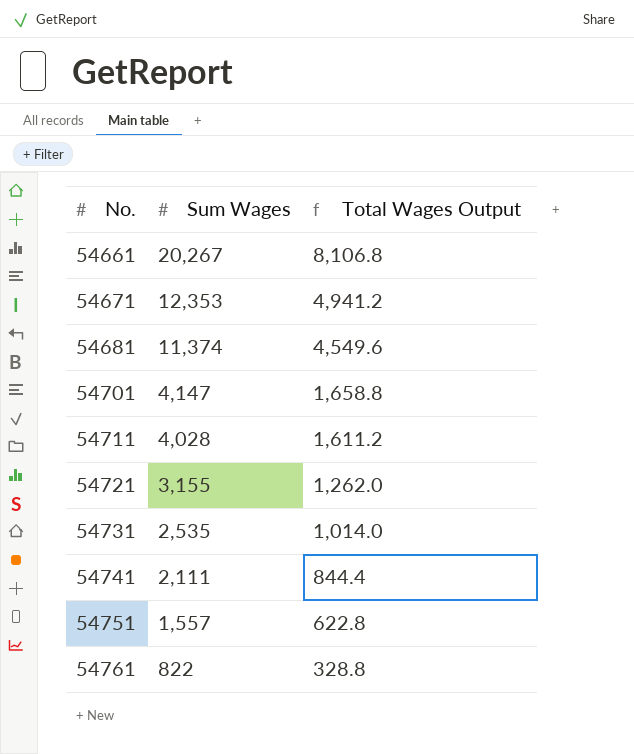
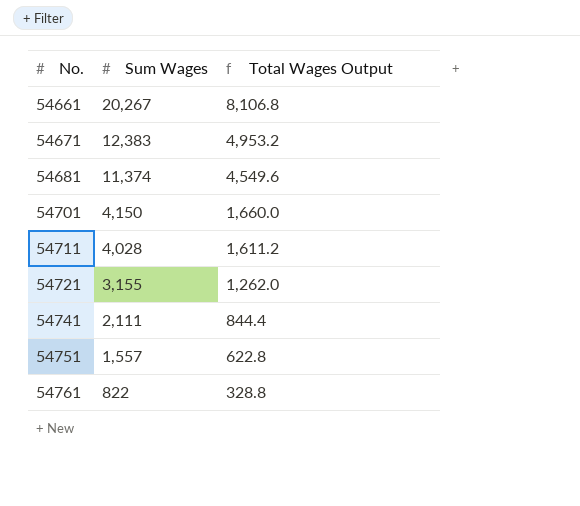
row 54731: 2,535 | 1,014.0 -> none
54671 | Sum Wages: 12,353 -> 12,383
54671 | Total Wages Output: 4,941.2 -> 4,953.2
54701 | Sum Wages: 4,147 -> 4,150
54701 | Total Wages Output: 1,658.8 -> 1,660.0

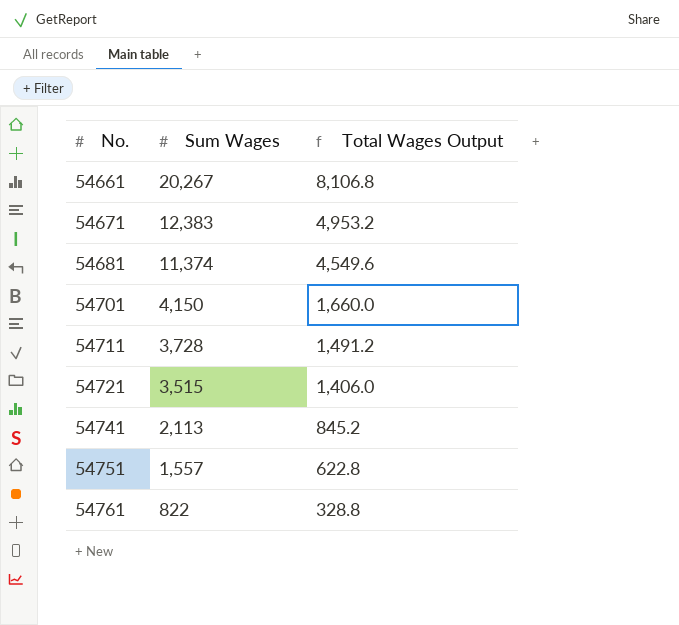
54711 | Sum Wages: 4,028 -> 3,728
54711 | Total Wages Output: 1,611.2 -> 1,491.2
54721 | Sum Wages: 3,155 -> 3,515
54721 | Total Wages Output: 1,262.0 -> 1,406.0
54741 | Sum Wages: 2,111 -> 2,113
54741 | Total Wages Output: 844.4 -> 845.2

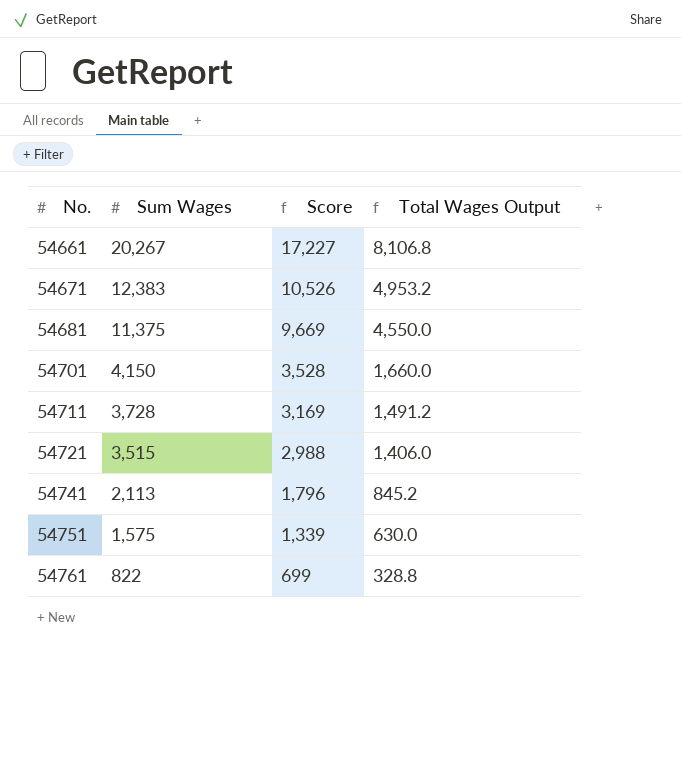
column Score | formula: none -> [Sum Wages] * 0.85
54681 | Sum Wages: 11,374 -> 11,375
54681 | Total Wages Output: 4,549.6 -> 4,550.0
54751 | Sum Wages: 1,557 -> 1,575
54751 | Total Wages Output: 622.8 -> 630.0

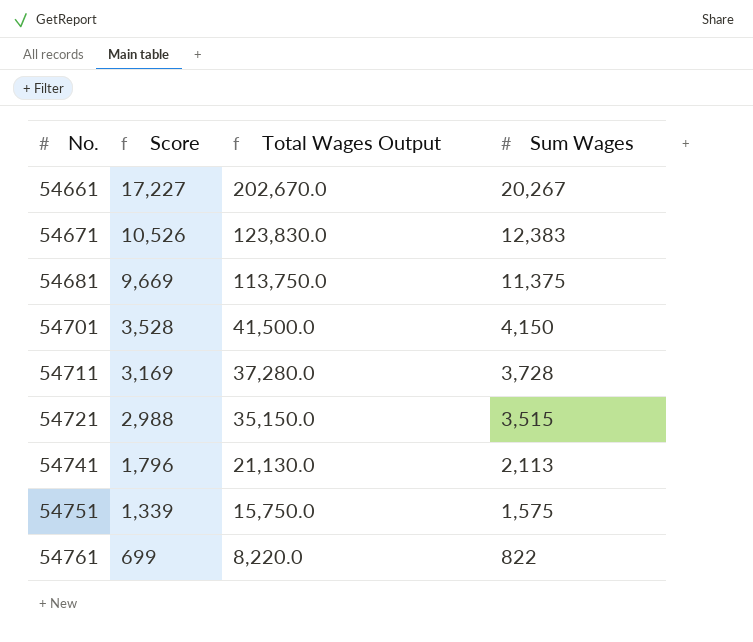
column Total Wages Output | formula: [Sum Wages] * 0.4 -> [Sum Wages] * 10
column Sum Wages | position: 2 -> 4

